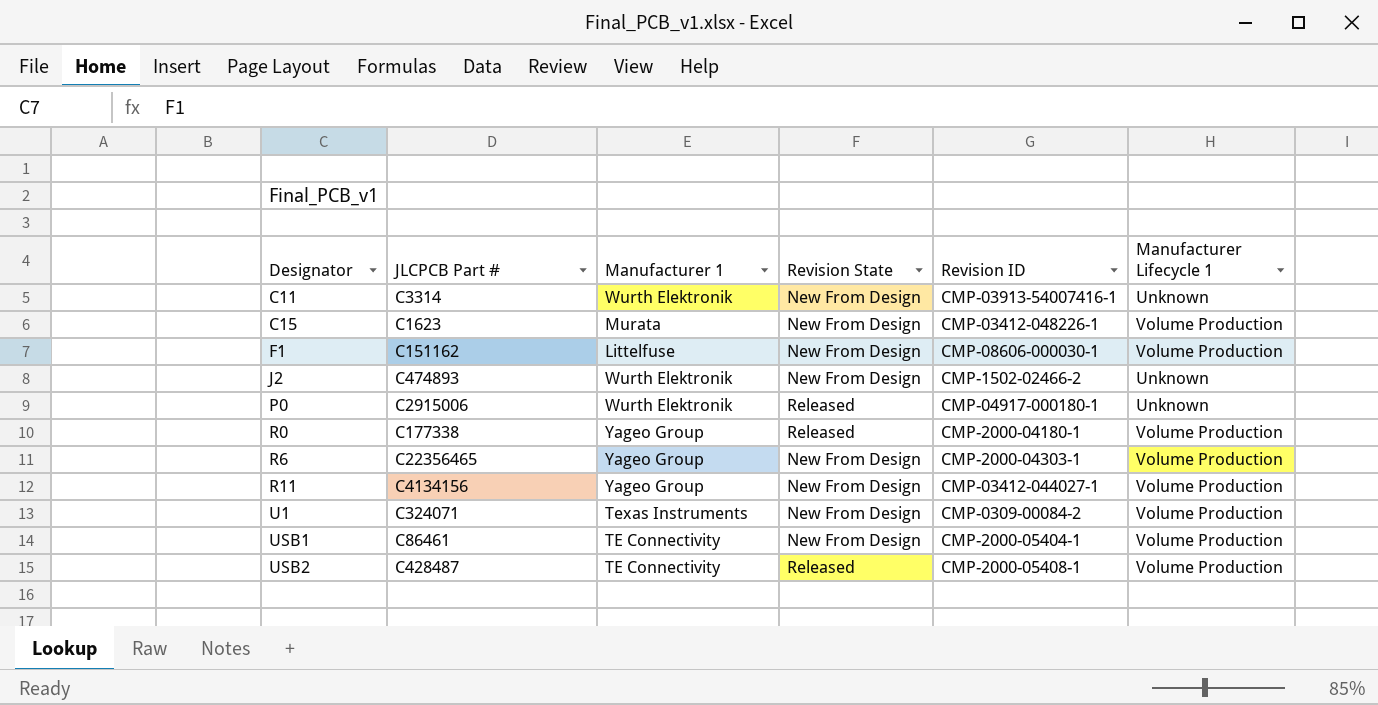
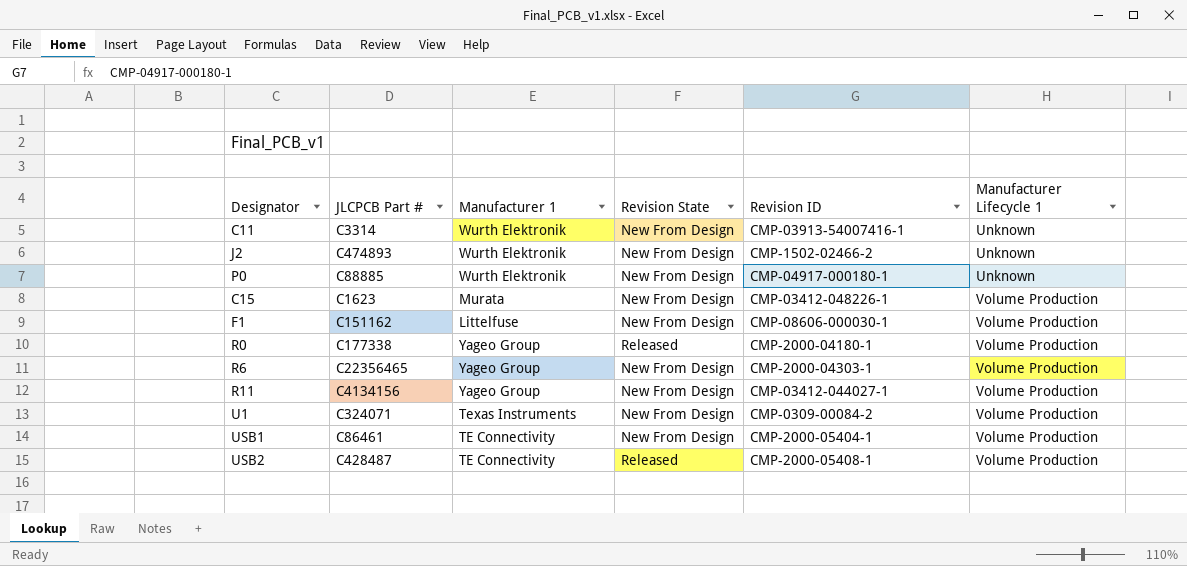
row order: Designator ascending -> Manufacturer Lifecycle 1 ascending
P0 | JLCPCB Part #: C2915006 -> C88885
P0 | Revision State: Released -> New From Design

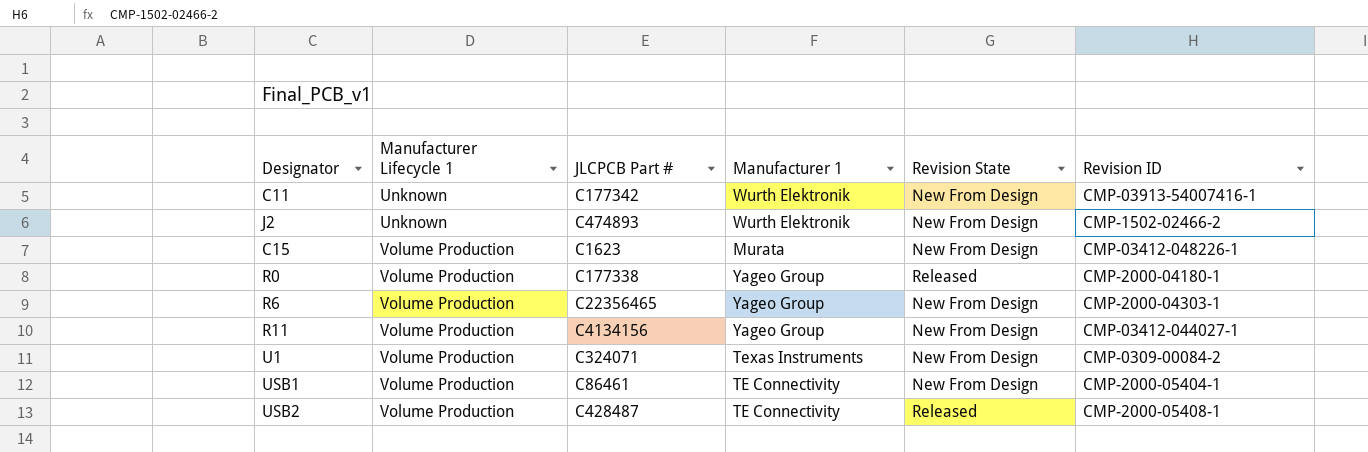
column Manufacturer Lifecycle 1 | position: 6 -> 2
row P0: C88885 | Wurth Elektronik | New From Design | CMP-04917-000180-1 | Unknown -> none
row F1: C151162 | Littelfuse | New From Design | CMP-08606-000030-1 | Volume Production -> none
C11 | JLCPCB Part #: C3314 -> C177342

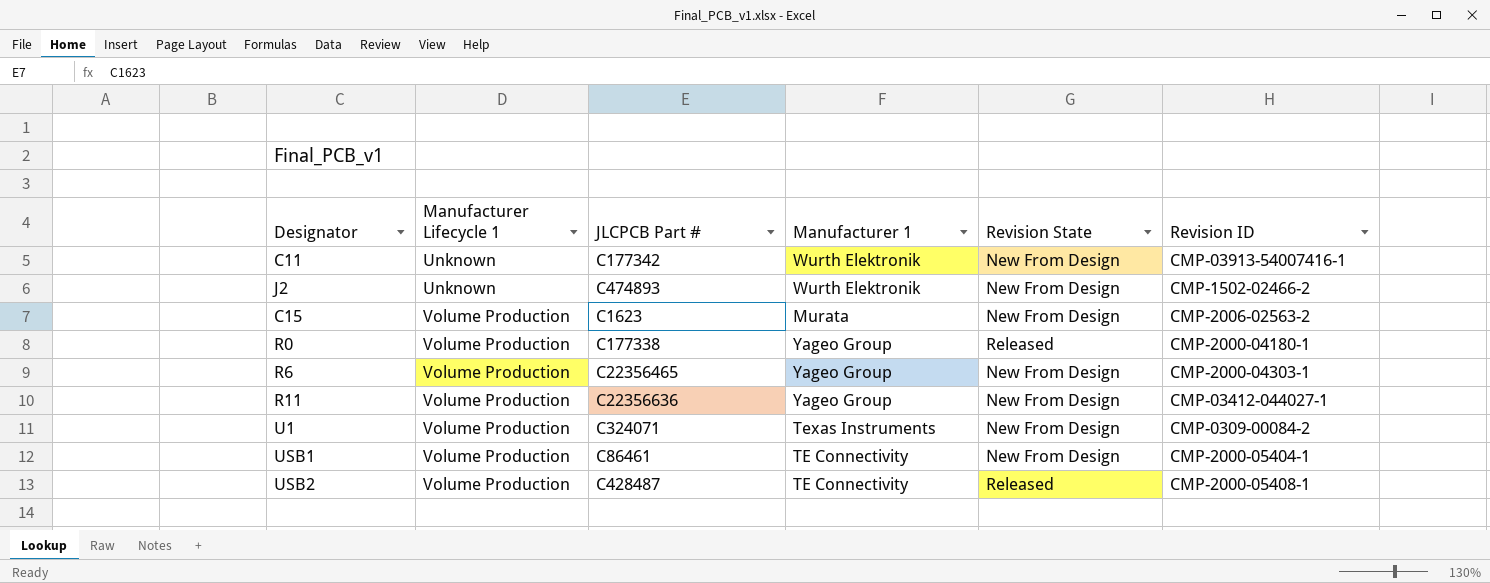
C15 | Revision ID: CMP-03412-048226-1 -> CMP-2006-02563-2
R11 | JLCPCB Part #: C4134156 -> C22356636

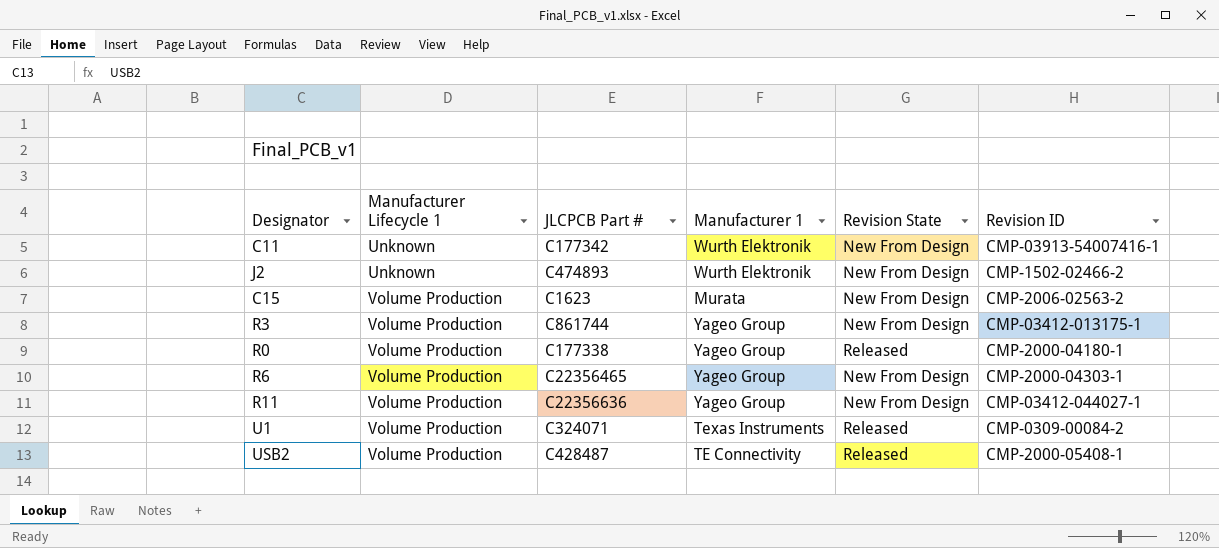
row USB1: Volume Production | C86461 | TE Connectivity | New From Design | CMP-2000-05404-1 -> none
row R3: none -> Volume Production | C861744 | Yageo Group | New From Design | CMP-03412-013175-1
U1 | Revision State: New From Design -> Released

